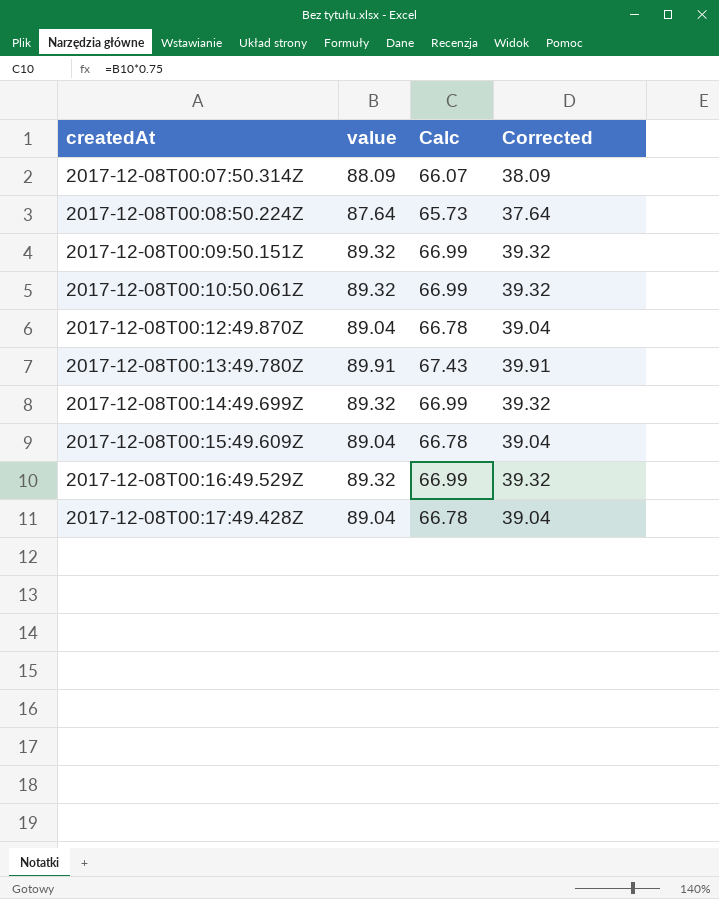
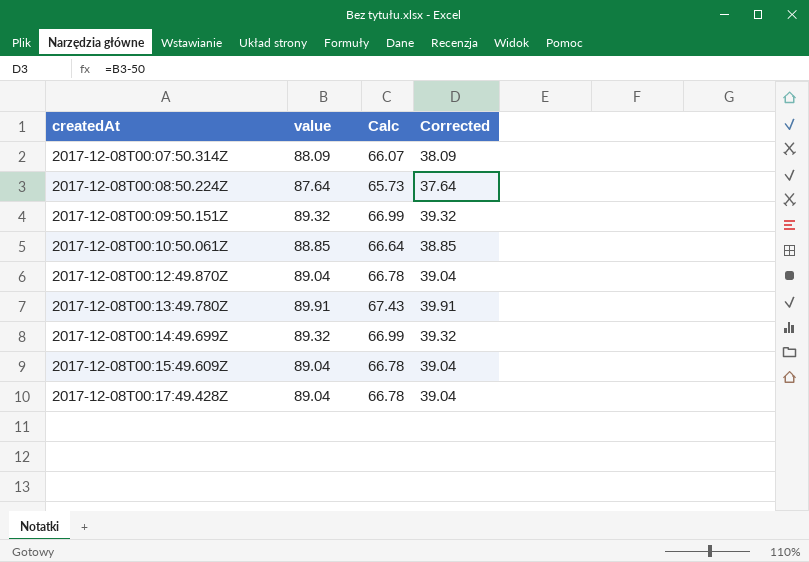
row 2017-12-08T00:16:49.529Z: 89.32 | 66.99 | 39.32 -> none
2017-12-08T00:10:50.061Z | value: 89.32 -> 88.85
2017-12-08T00:10:50.061Z | Calc: 66.99 -> 66.64
2017-12-08T00:10:50.061Z | Corrected: 39.32 -> 38.85

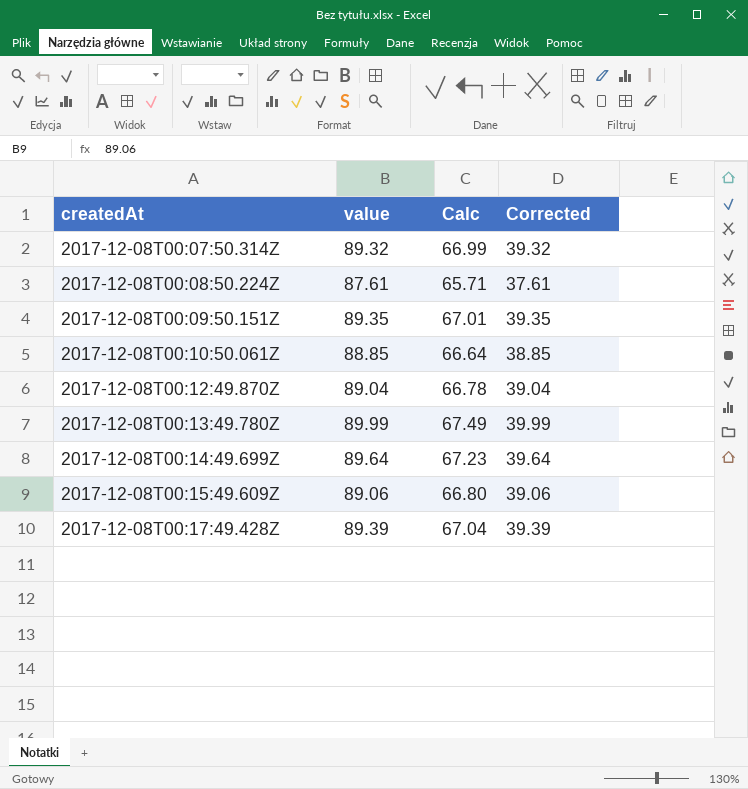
2017-12-08T00:07:50.314Z | value: 88.09 -> 89.32
2017-12-08T00:07:50.314Z | Calc: 66.07 -> 66.99
2017-12-08T00:07:50.314Z | Corrected: 38.09 -> 39.32
2017-12-08T00:08:50.224Z | value: 87.64 -> 87.61
2017-12-08T00:08:50.224Z | Calc: 65.73 -> 65.71
2017-12-08T00:08:50.224Z | Corrected: 37.64 -> 37.61
2017-12-08T00:09:50.151Z | value: 89.32 -> 89.35
2017-12-08T00:09:50.151Z | Calc: 66.99 -> 67.01
2017-12-08T00:09:50.151Z | Corrected: 39.32 -> 39.35
2017-12-08T00:13:49.780Z | value: 89.91 -> 89.99
2017-12-08T00:13:49.780Z | Calc: 67.43 -> 67.49
2017-12-08T00:13:49.780Z | Corrected: 39.91 -> 39.99
2017-12-08T00:14:49.699Z | value: 89.32 -> 89.64
2017-12-08T00:14:49.699Z | Calc: 66.99 -> 67.23
2017-12-08T00:14:49.699Z | Corrected: 39.32 -> 39.64
2017-12-08T00:15:49.609Z | value: 89.04 -> 89.06
2017-12-08T00:15:49.609Z | Calc: 66.78 -> 66.80
2017-12-08T00:15:49.609Z | Corrected: 39.04 -> 39.06
2017-12-08T00:17:49.428Z | value: 89.04 -> 89.39
2017-12-08T00:17:49.428Z | Calc: 66.78 -> 67.04
2017-12-08T00:17:49.428Z | Corrected: 39.04 -> 39.39

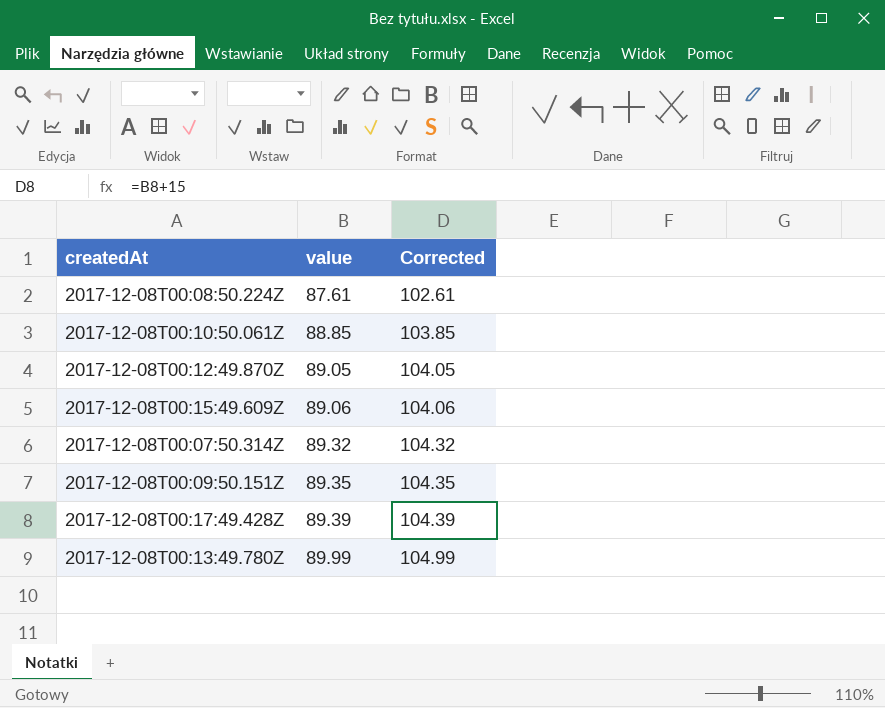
row order: createdAt ascending -> value ascending
column Calc | formula: [value] * 0.75 -> none
column Corrected | formula: [value] - 50 -> [value] + 15
row 2017-12-08T00:14:49.699Z: 89.64 | 67.23 | 39.64 -> none
2017-12-08T00:12:49.870Z | value: 89.04 -> 89.05

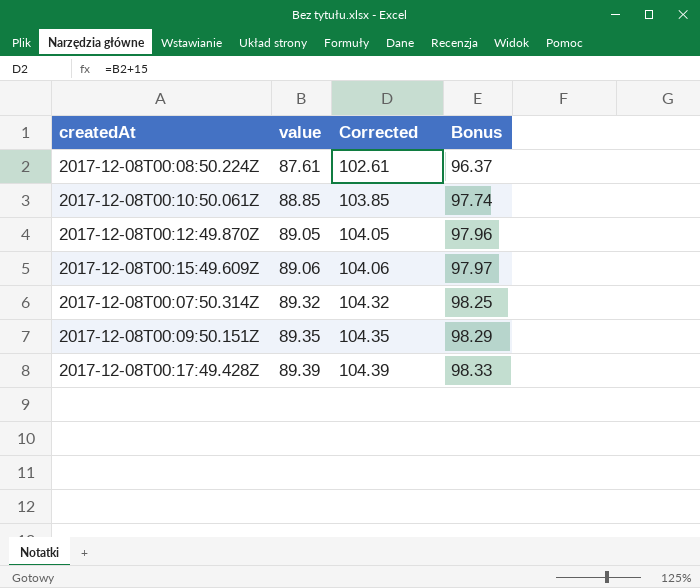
column Bonus | formula: none -> [value] * 1.1
row 2017-12-08T00:13:49.780Z: 89.99 | 104.99 -> none

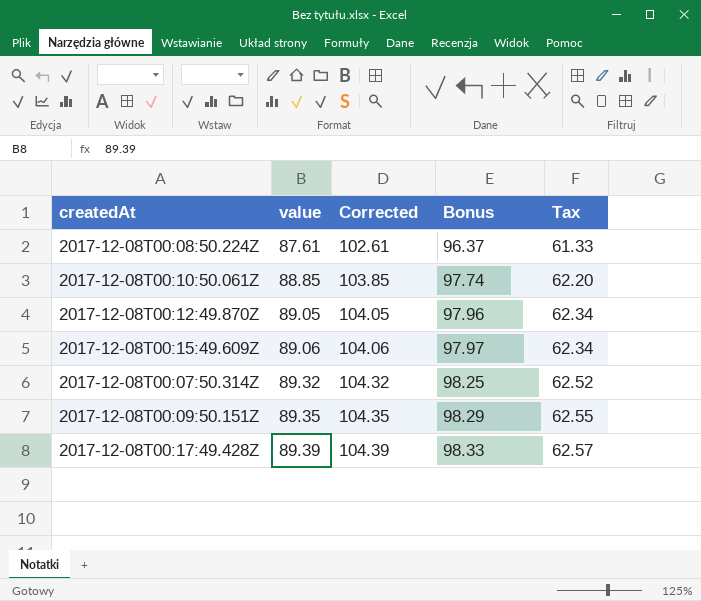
column Tax | formula: none -> [value] * 0.7

